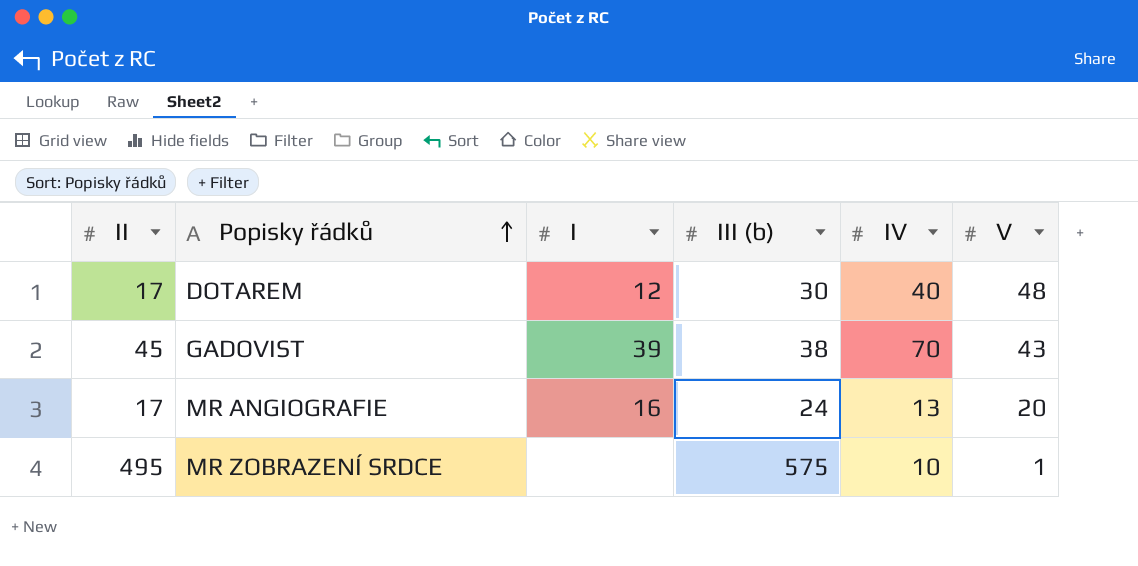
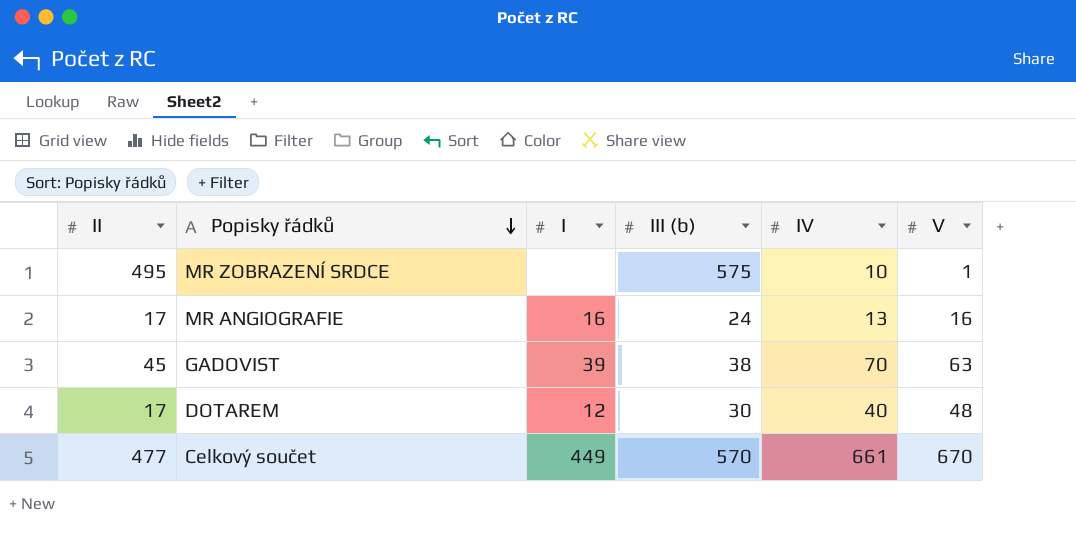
row order: Popisky řádků ascending -> Popisky řádků descending
MR ANGIOGRAFIE | V: 20 -> 16
GADOVIST | V: 43 -> 63
row Celkový součet: none -> 477 | 449 | 570 | 661 | 670

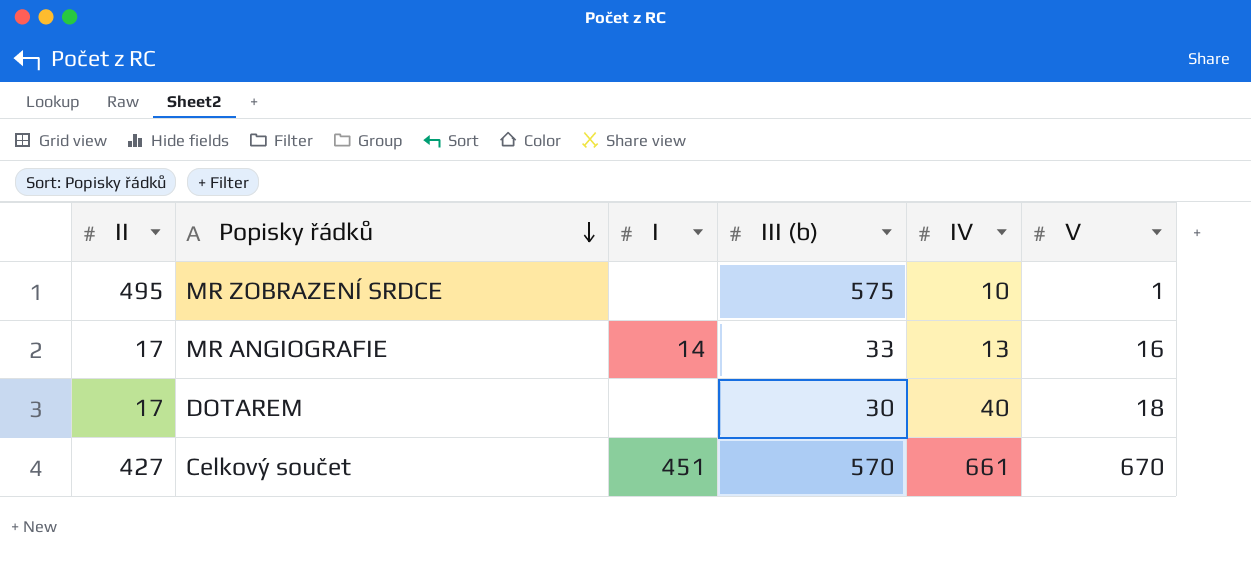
row GADOVIST: 45 | 39 | 38 | 70 | 63 -> none
MR ANGIOGRAFIE | I: 16 -> 14
MR ANGIOGRAFIE | III (b): 24 -> 33
DOTAREM | I: 12 -> none
DOTAREM | V: 48 -> 18
Celkový součet | II: 477 -> 427
Celkový součet | I: 449 -> 451

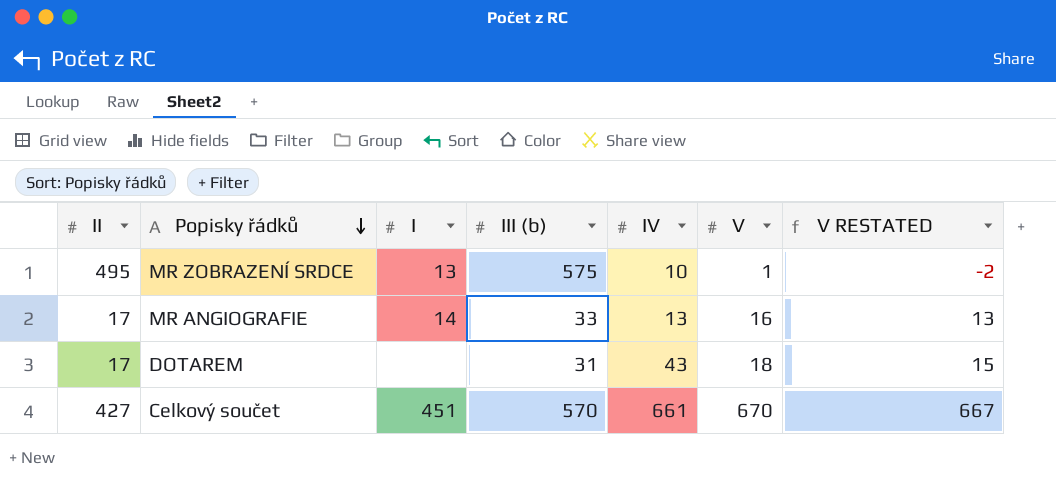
column V RESTATED | formula: none -> [V] - 3
MR ZOBRAZENÍ SRDCE | I: none -> 13
DOTAREM | III (b): 30 -> 31
DOTAREM | IV: 40 -> 43

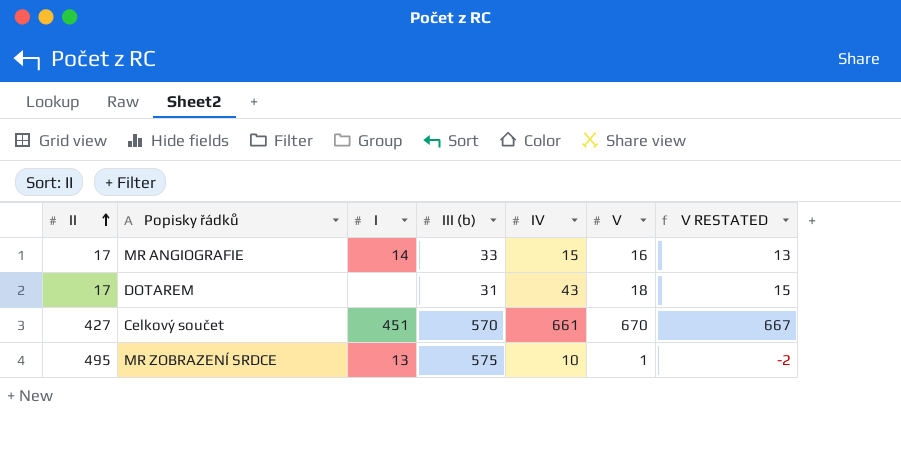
row order: Popisky řádků descending -> II ascending
MR ANGIOGRAFIE | IV: 13 -> 15

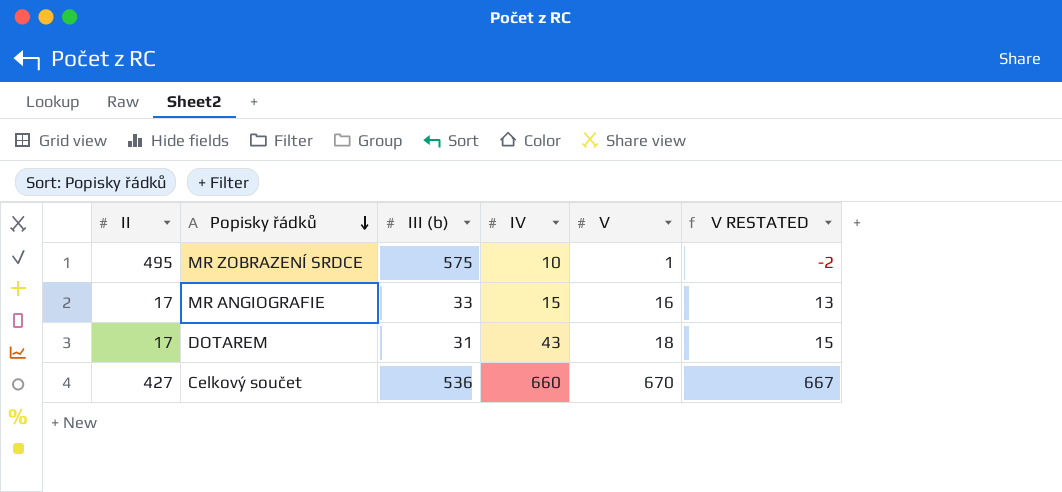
row order: II ascending -> Popisky řádků descending
column I | position: 3 -> none
Celkový součet | III (b): 570 -> 536
Celkový součet | IV: 661 -> 660

